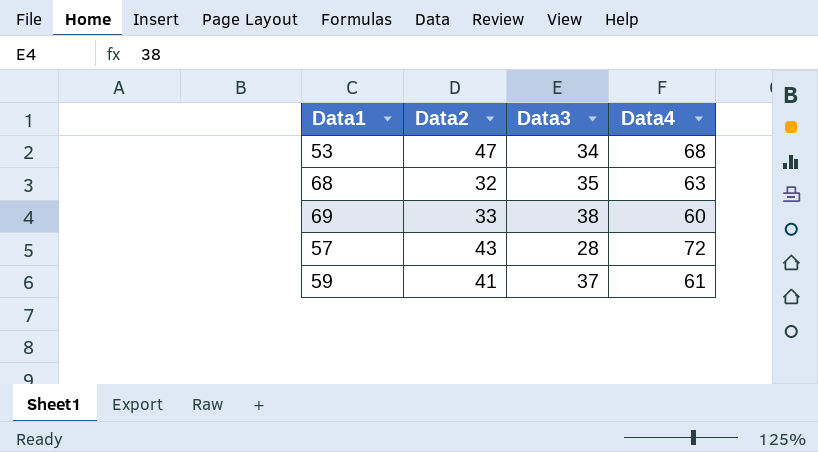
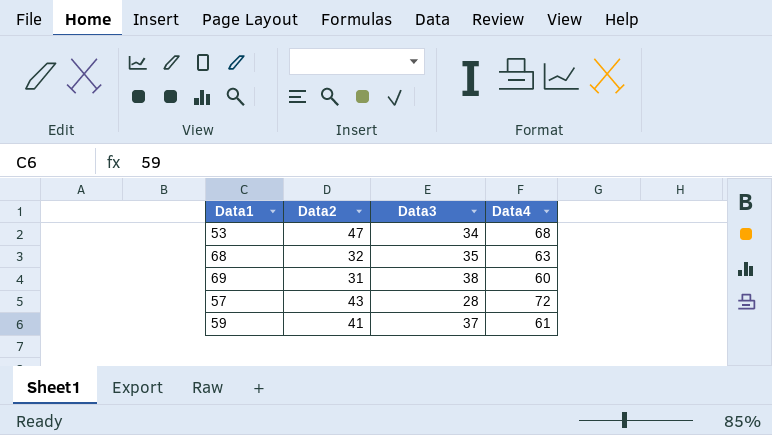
69 | Data2: 33 -> 31

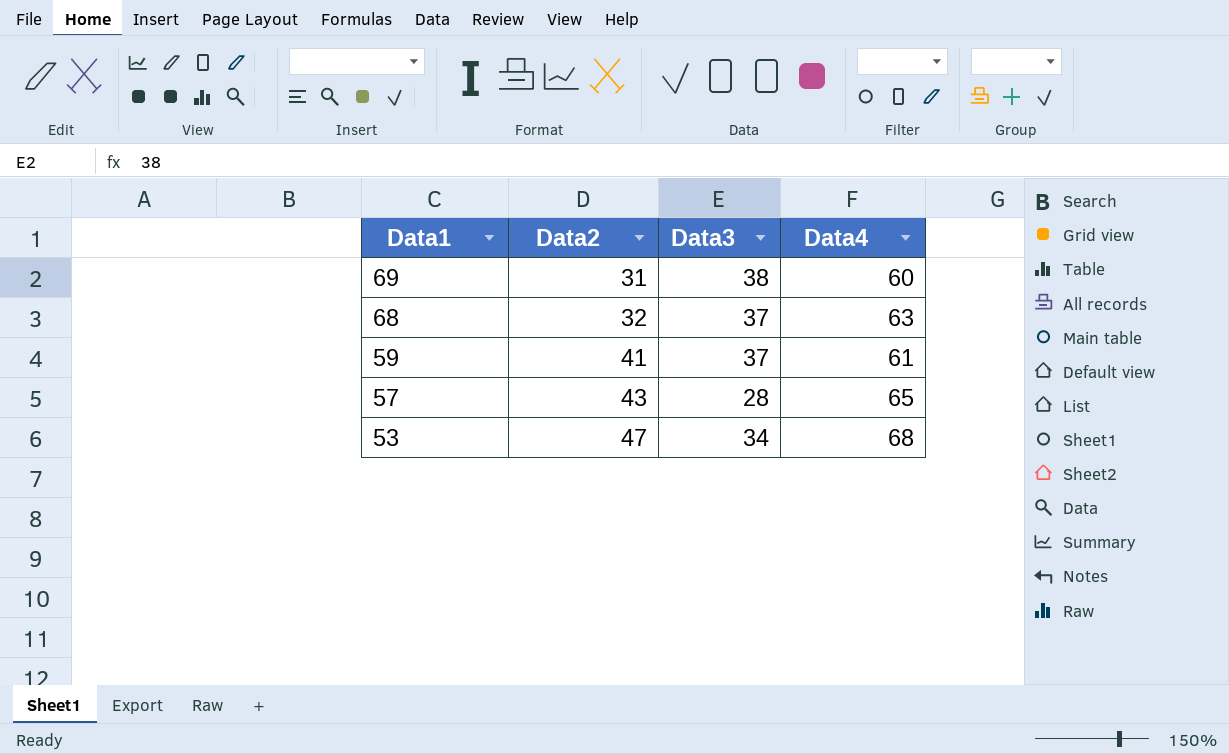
row order: none -> Data1 descending
68 | Data3: 35 -> 37
57 | Data4: 72 -> 65

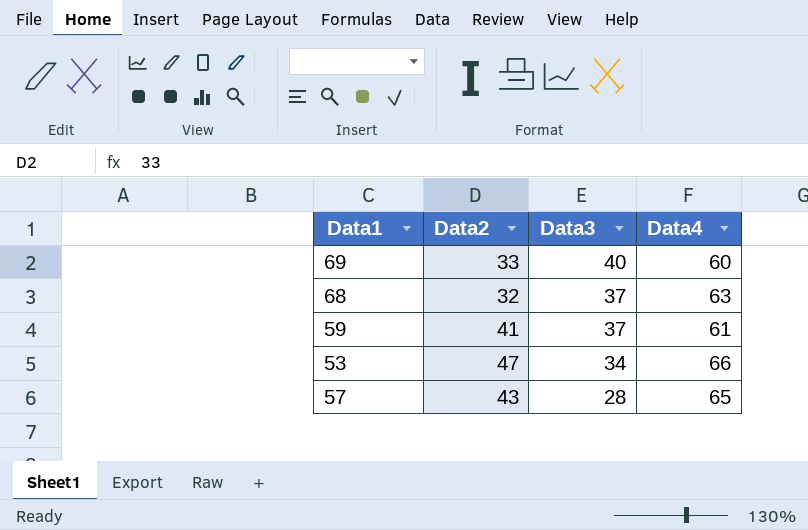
row order: Data1 descending -> Data3 descending
69 | Data2: 31 -> 33
69 | Data3: 38 -> 40
53 | Data4: 68 -> 66

